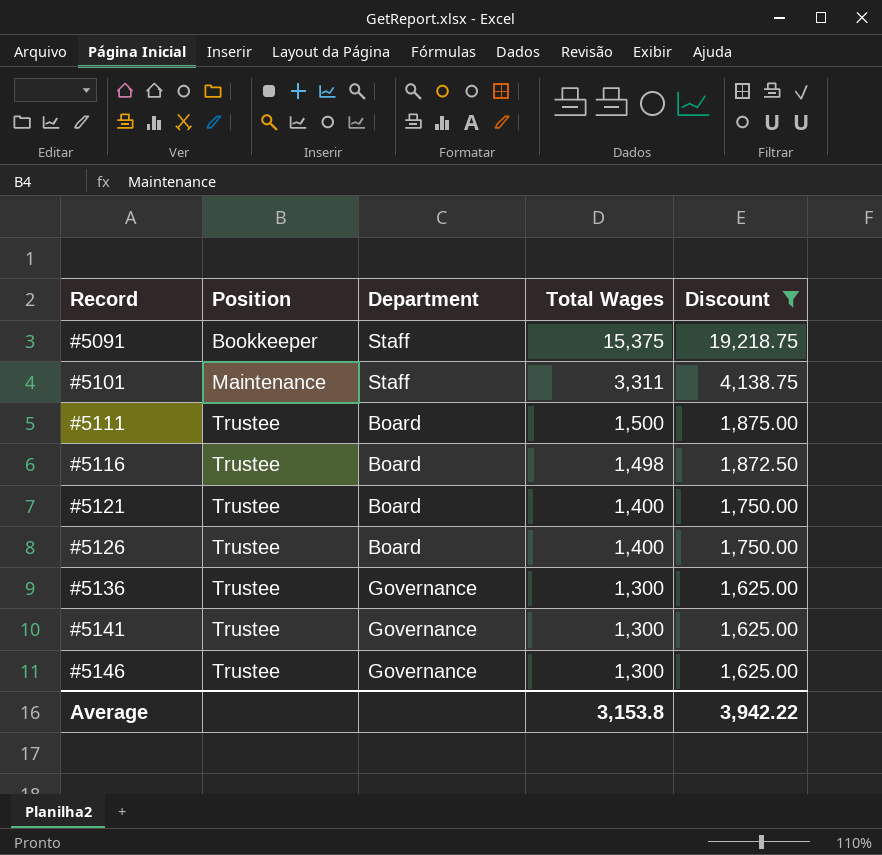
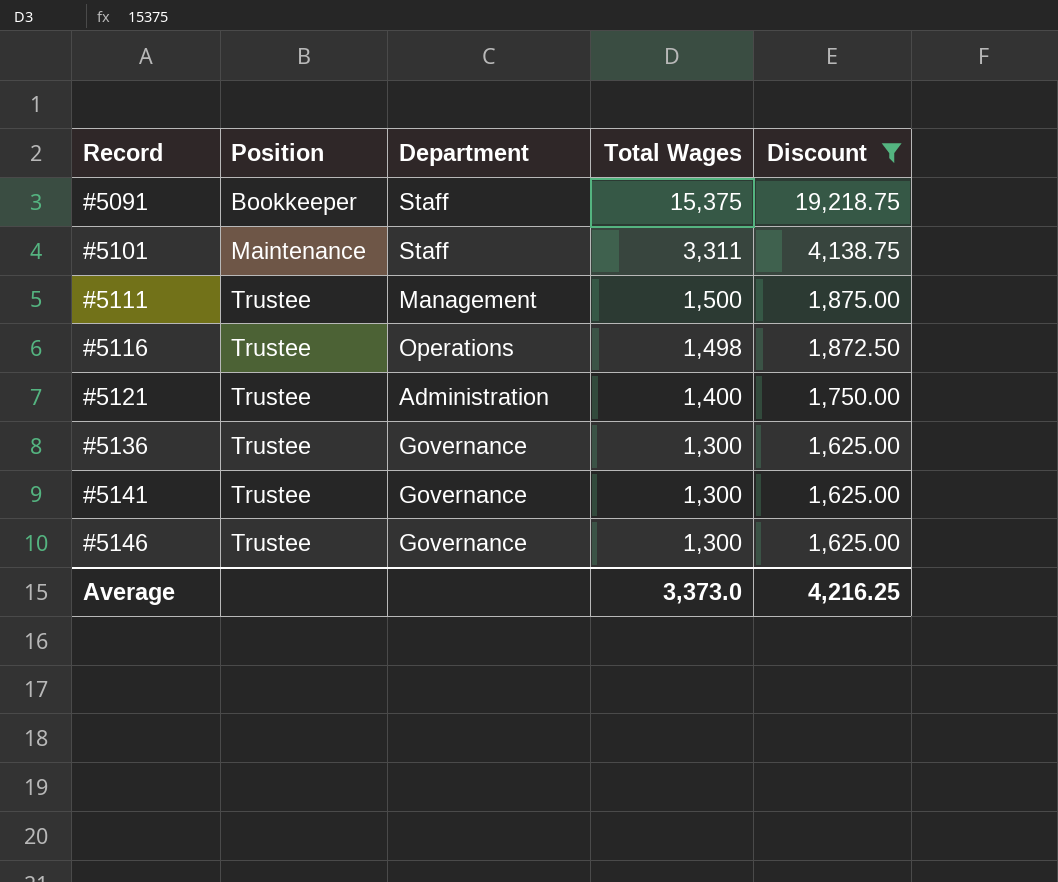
row #5126: Trustee | Board | 1,400 | 1,750.00 -> none
#5111 | Department: Board -> Management
#5116 | Department: Board -> Operations
#5121 | Department: Board -> Administration
Average | Total Wages: 3,153.8 -> 3,373.0
Average | Discount: 3,942.22 -> 4,216.25

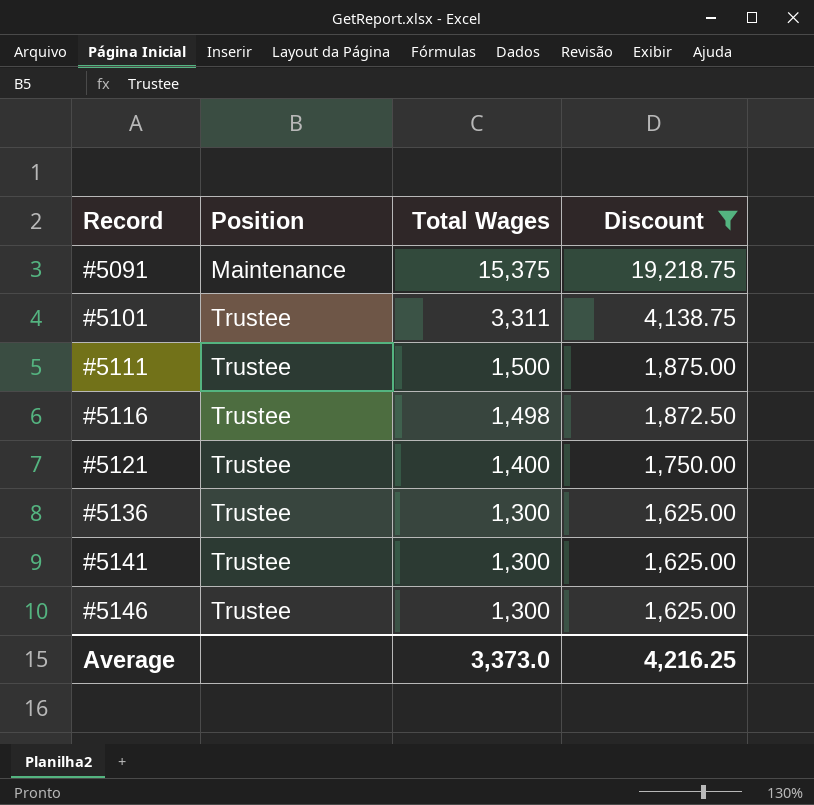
column Department | position: 3 -> none
#5091 | Position: Bookkeeper -> Maintenance
#5101 | Position: Maintenance -> Trustee

